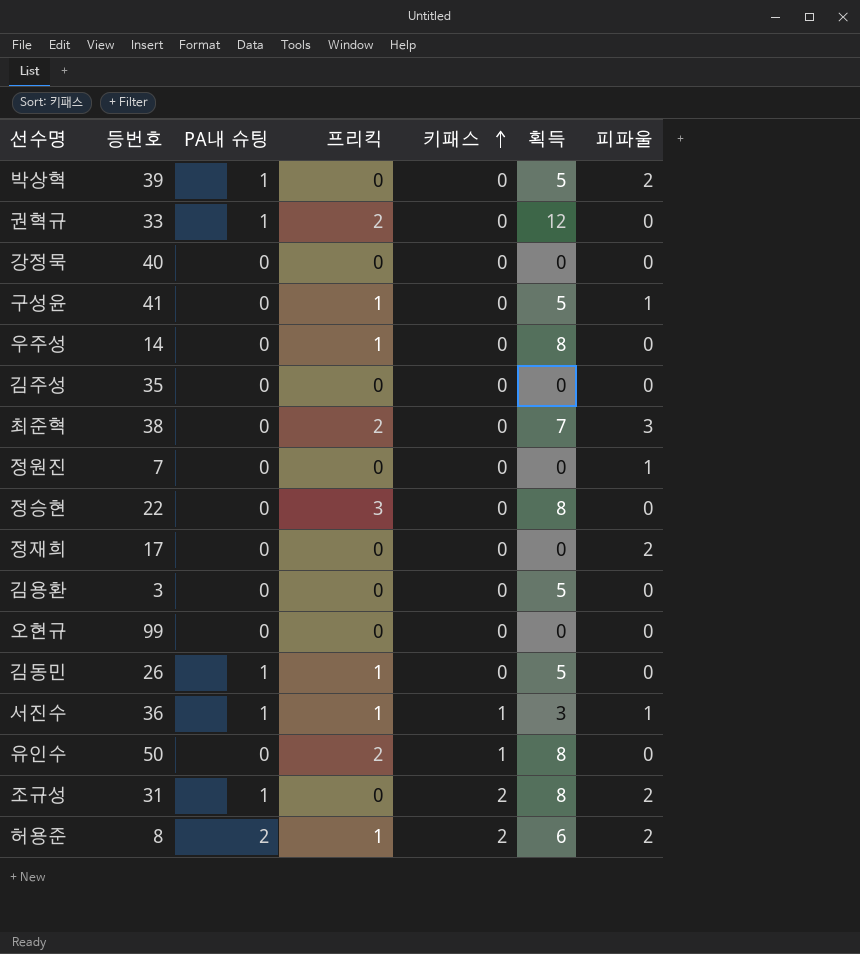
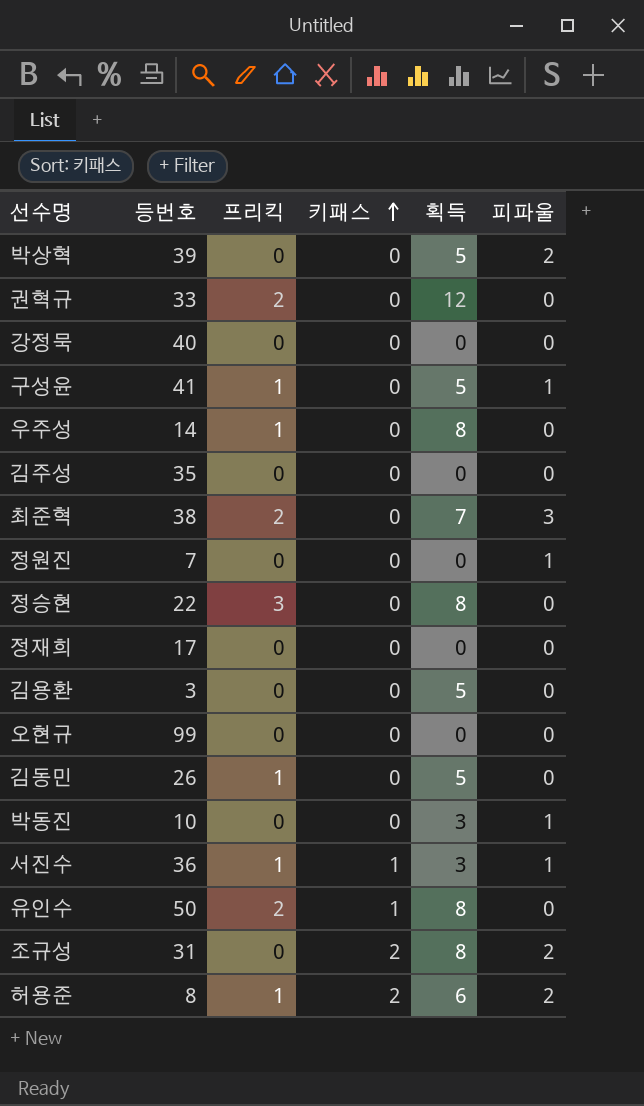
column PA내 슈팅 | position: 3 -> none
정재희 | 피파울: 2 -> 0
row 박동진: none -> 10 | 0 | 0 | 3 | 1

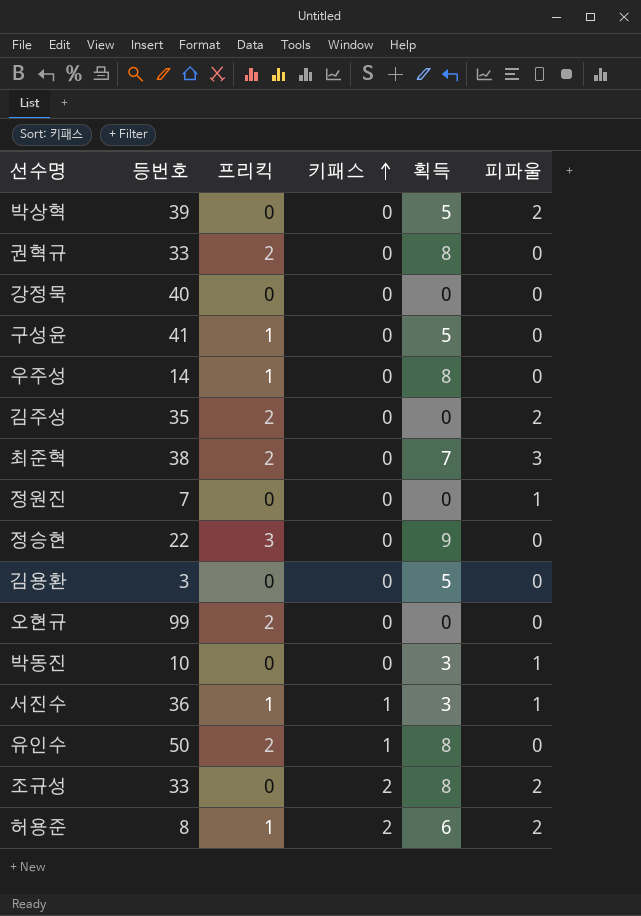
row 정재희: 17 | 0 | 0 | 0 | 0 -> none
row 김동민: 26 | 1 | 0 | 5 | 0 -> none
권혁규 | 획득: 12 -> 8
구성윤 | 피파울: 1 -> 0
김주성 | 프리킥: 0 -> 2
김주성 | 피파울: 0 -> 2
정승현 | 획득: 8 -> 9
오현규 | 프리킥: 0 -> 2
조규성 | 등번호: 31 -> 33

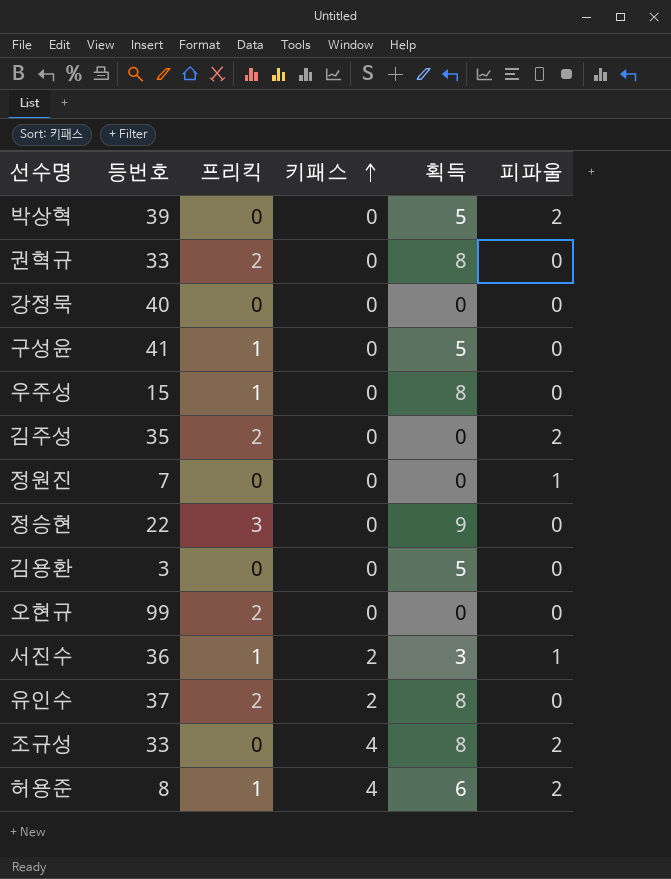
row 최준혁: 38 | 2 | 0 | 7 | 3 -> none
row 박동진: 10 | 0 | 0 | 3 | 1 -> none
우주성 | 등번호: 14 -> 15
서진수 | 키패스: 1 -> 2
유인수 | 등번호: 50 -> 37
유인수 | 키패스: 1 -> 2
조규성 | 키패스: 2 -> 4
허용준 | 키패스: 2 -> 4

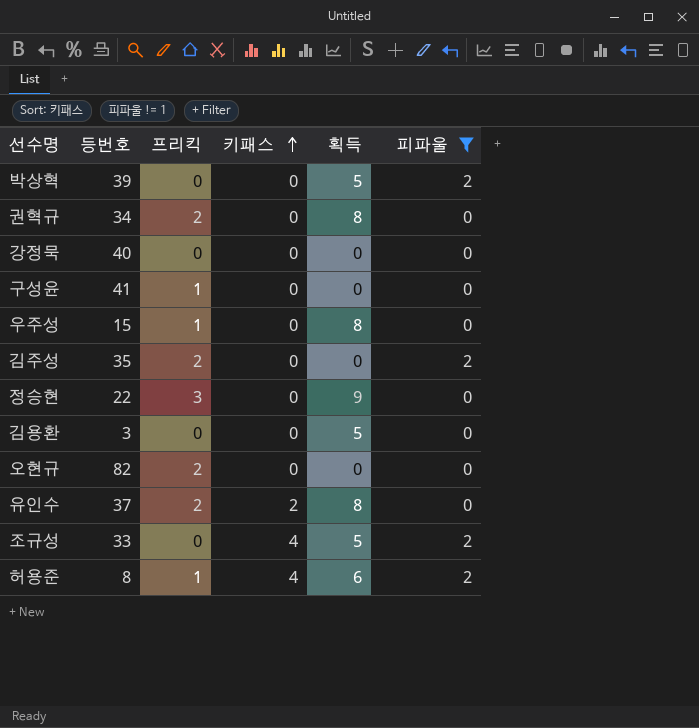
filter: none -> 피파울 != 1
권혁규 | 등번호: 33 -> 34
구성윤 | 획득: 5 -> 0
오현규 | 등번호: 99 -> 82
조규성 | 획득: 8 -> 5

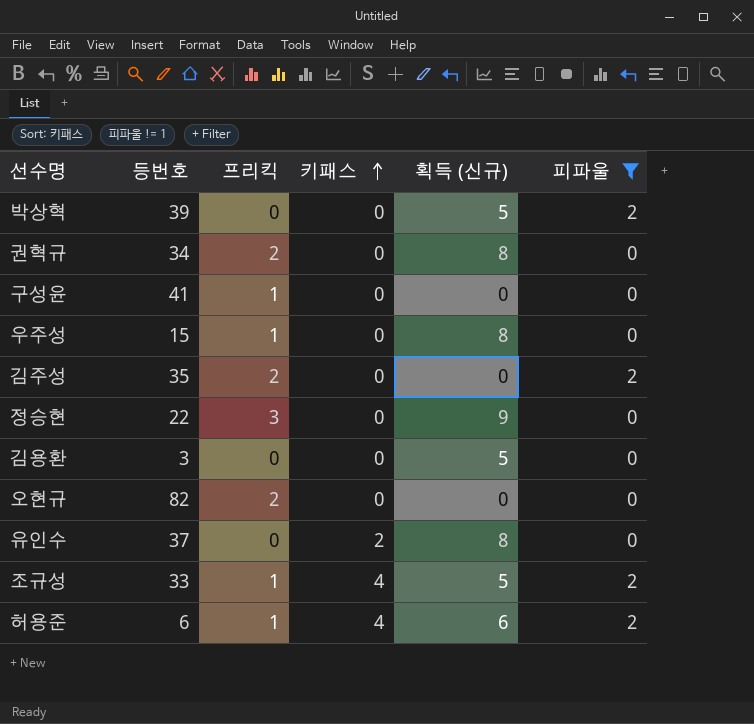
column name: 획득 -> 획득 (신규)
row 강정묵: 40 | 0 | 0 | 0 | 0 -> none
유인수 | 프리킥: 2 -> 0
조규성 | 프리킥: 0 -> 1
허용준 | 등번호: 8 -> 6

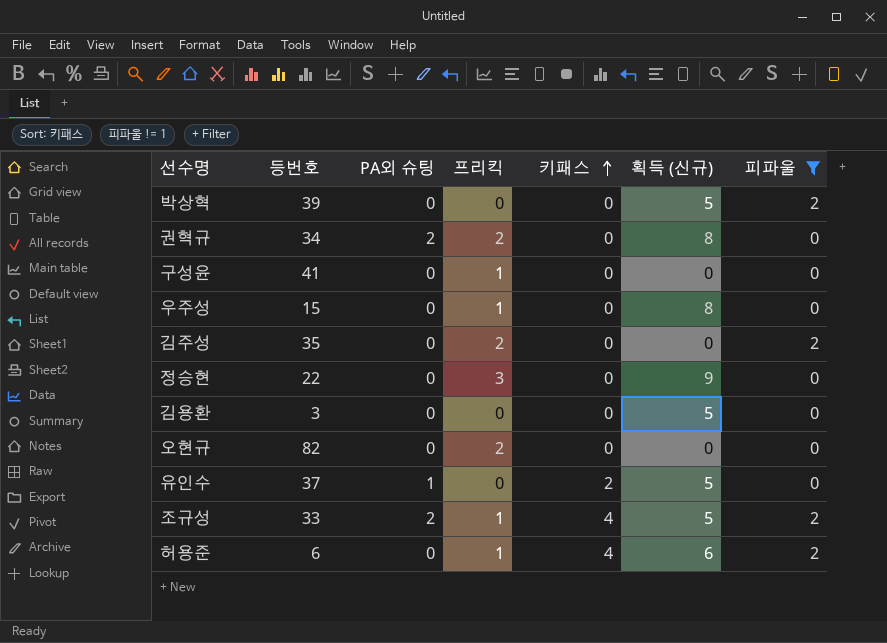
column PA외 슈팅 | position: none -> 3
유인수 | 획득 (신규): 8 -> 5

